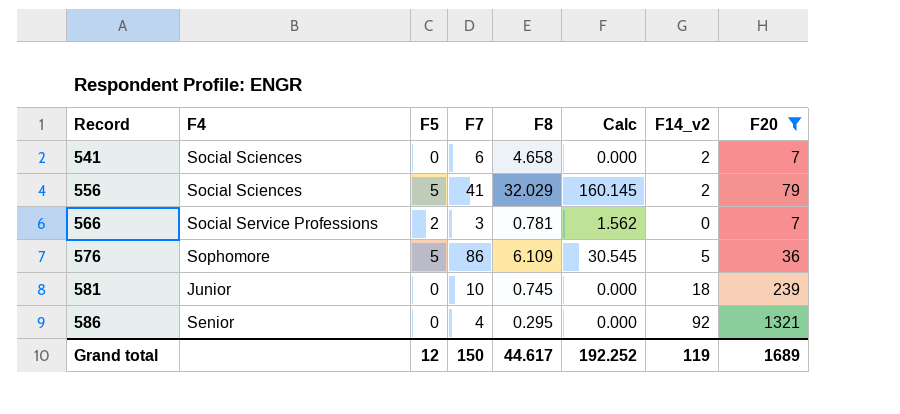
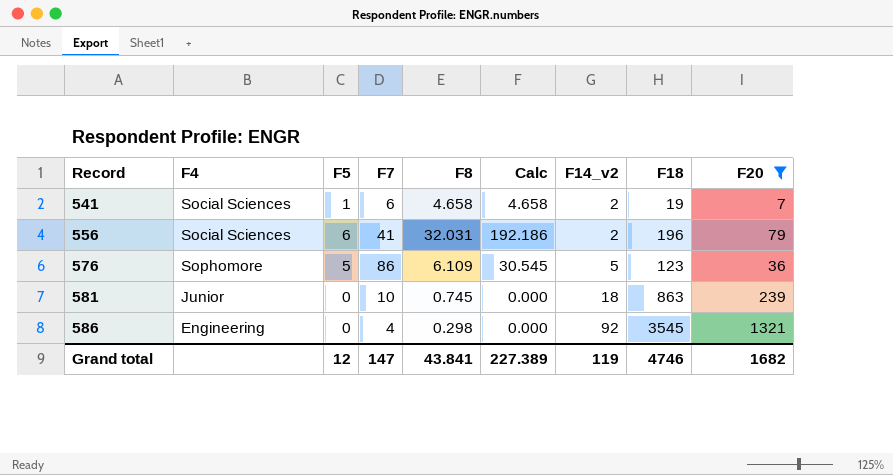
column F18 | position: none -> 8
row 566: Social Service Professions | 2 | 3 | 0.781 | 1.562 | 0 | 7 -> none
541 | F5: 0 -> 1
541 | Calc: 0.000 -> 4.658
556 | F5: 5 -> 6
556 | F8: 32.029 -> 32.031
556 | Calc: 160.145 -> 192.186
586 | F4: Senior -> Engineering
586 | F8: 0.295 -> 0.298
Grand total | F7: 150 -> 147
Grand total | F8: 44.617 -> 43.841
Grand total | Calc: 192.252 -> 227.389
Grand total | F20: 1689 -> 1682

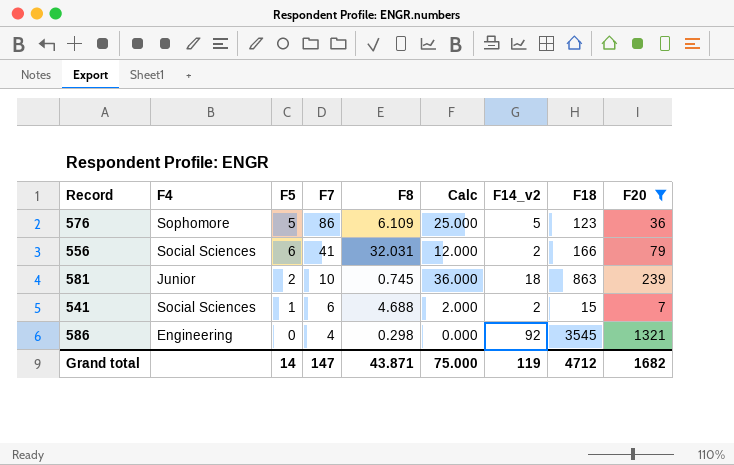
row order: Record ascending -> F7 descending
column Calc | formula: [F5] * [F8] -> [F5] * [F14_v2]
556 | F18: 196 -> 166
581 | F5: 0 -> 2
541 | F8: 4.658 -> 4.688
541 | F18: 19 -> 15
Grand total | F5: 12 -> 14
Grand total | F8: 43.841 -> 43.871
Grand total | Calc: 227.389 -> 75.000
Grand total | F18: 4746 -> 4712

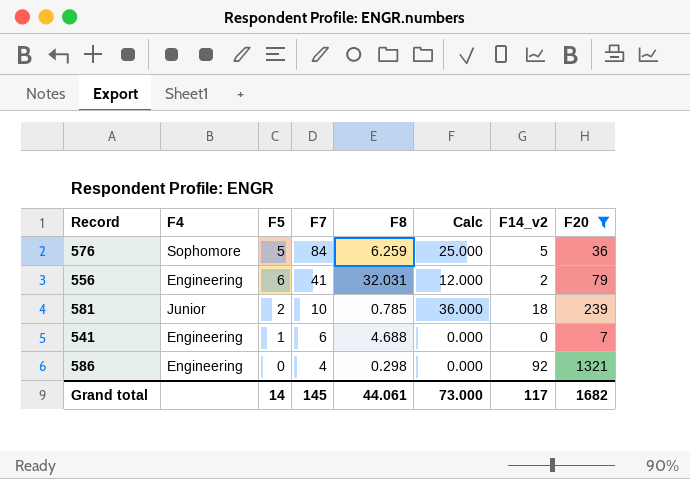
column F18 | position: 8 -> none
576 | F7: 86 -> 84
576 | F8: 6.109 -> 6.259
556 | F4: Social Sciences -> Engineering
581 | F8: 0.745 -> 0.785
541 | F4: Social Sciences -> Engineering
541 | Calc: 2.000 -> 0.000
541 | F14_v2: 2 -> 0
Grand total | F7: 147 -> 145
Grand total | F8: 43.871 -> 44.061
Grand total | Calc: 75.000 -> 73.000
Grand total | F14_v2: 119 -> 117

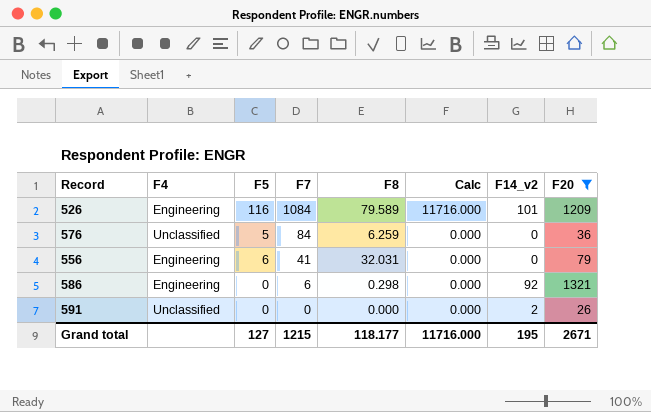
row 581: Junior | 2 | 10 | 0.785 | 36.000 | 18 | 239 -> none
row 541: Engineering | 1 | 6 | 4.688 | 0.000 | 0 | 7 -> none
row 526: none -> Engineering | 116 | 1084 | 79.589 | 11716.000 | 101 | 1209
576 | F4: Sophomore -> Unclassified
576 | Calc: 25.000 -> 0.000
576 | F14_v2: 5 -> 0
556 | Calc: 12.000 -> 0.000
556 | F14_v2: 2 -> 0
586 | F7: 4 -> 6
row 591: none -> Unclassified | 0 | 0 | 0.000 | 0.000 | 2 | 26
Grand total | F5: 14 -> 127
Grand total | F7: 145 -> 1215
Grand total | F8: 44.061 -> 118.177
Grand total | Calc: 73.000 -> 11716.000
Grand total | F14_v2: 117 -> 195
Grand total | F20: 1682 -> 2671

